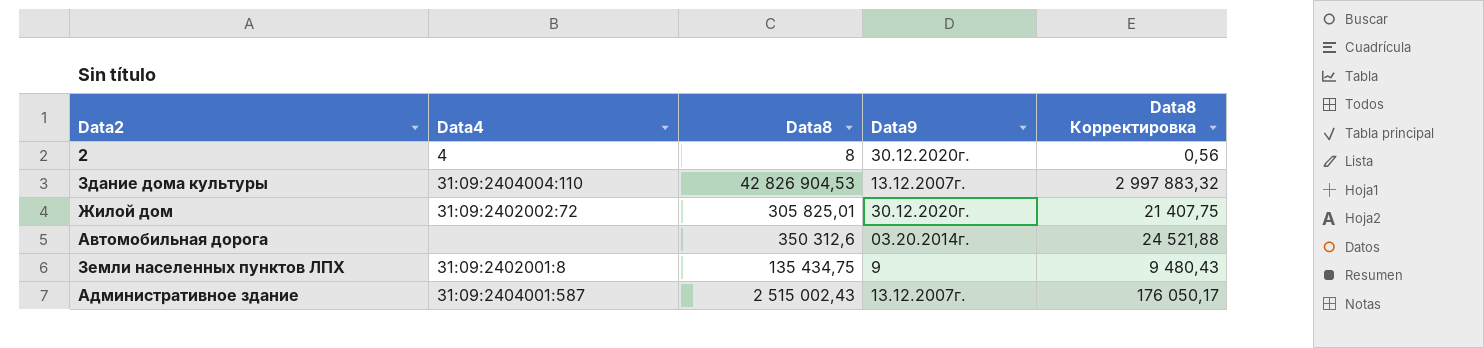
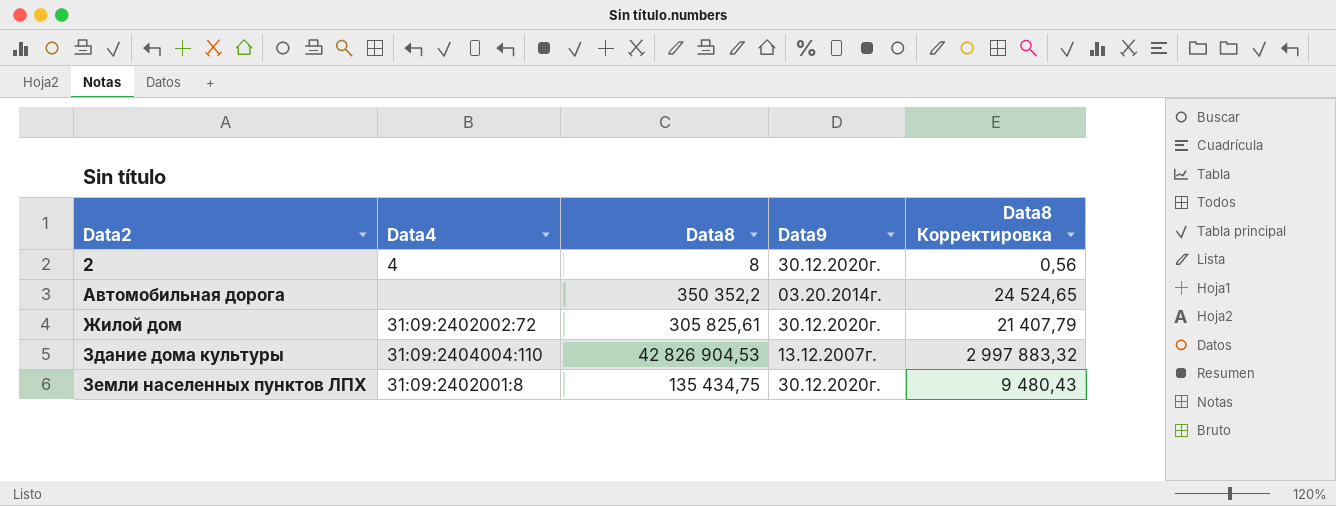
row order: none -> Data2 ascending
row Административное здание: 31:09:2404001:587 | 2 515 002,43 | 13.12.2007г. | 176 050,17 -> none
Автомобильная дорога | Data8: 350 312,6 -> 350 352,2
Автомобильная дорога | Data8 Корректировка: 24 521,88 -> 24 524,65
Жилой дом | Data8: 305 825,01 -> 305 825,61
Жилой дом | Data8 Корректировка: 21 407,75 -> 21 407,79
Земли населенных пунктов ЛПХ | Data9: 9 -> 30.12.2020г.

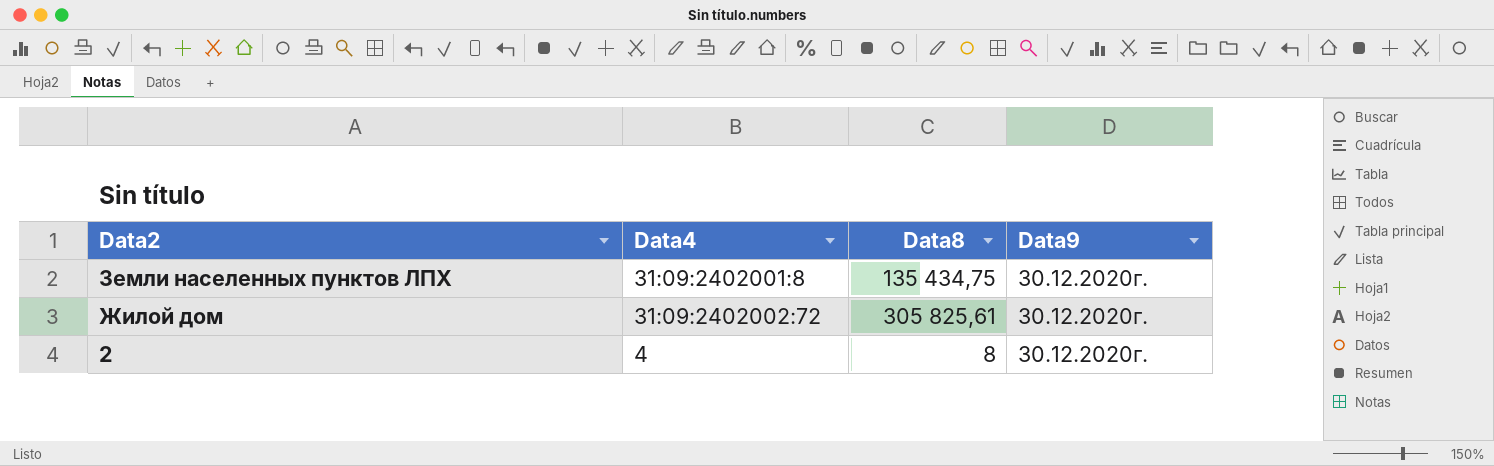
row order: Data2 ascending -> Data2 descending
column Data8 Корректировка | formula: [Data8] * 0,07 -> none
row Автомобильная дорога: none | 350 352,2 | 03.20.2014г. | 24 524,65 -> none
row Здание дома культуры: 31:09:2404004:110 | 42 826 904,53 | 13.12.2007г. | 2 997 883,32 -> none

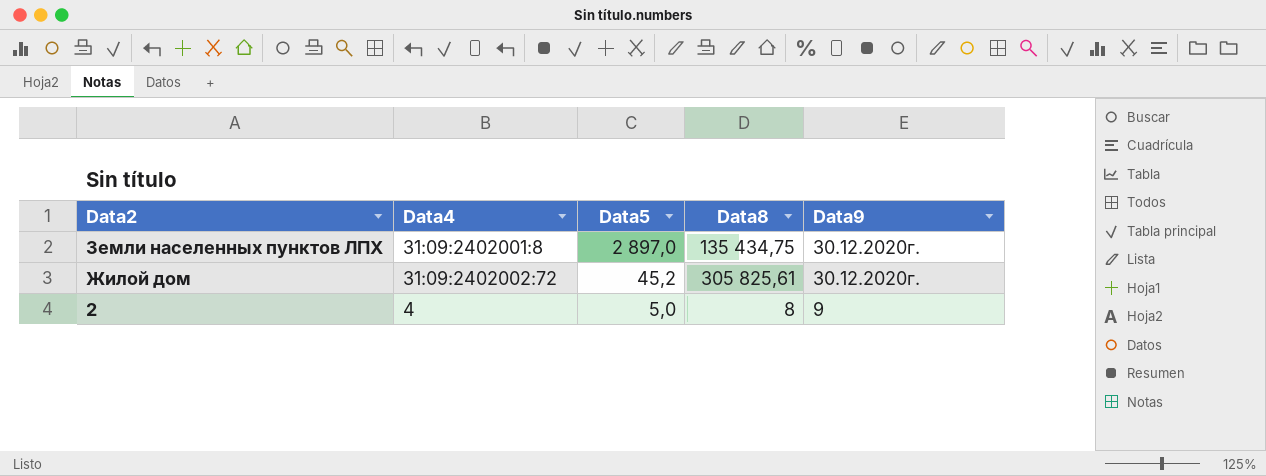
column Data5 | position: none -> 3
2 | Data9: 30.12.2020г. -> 9

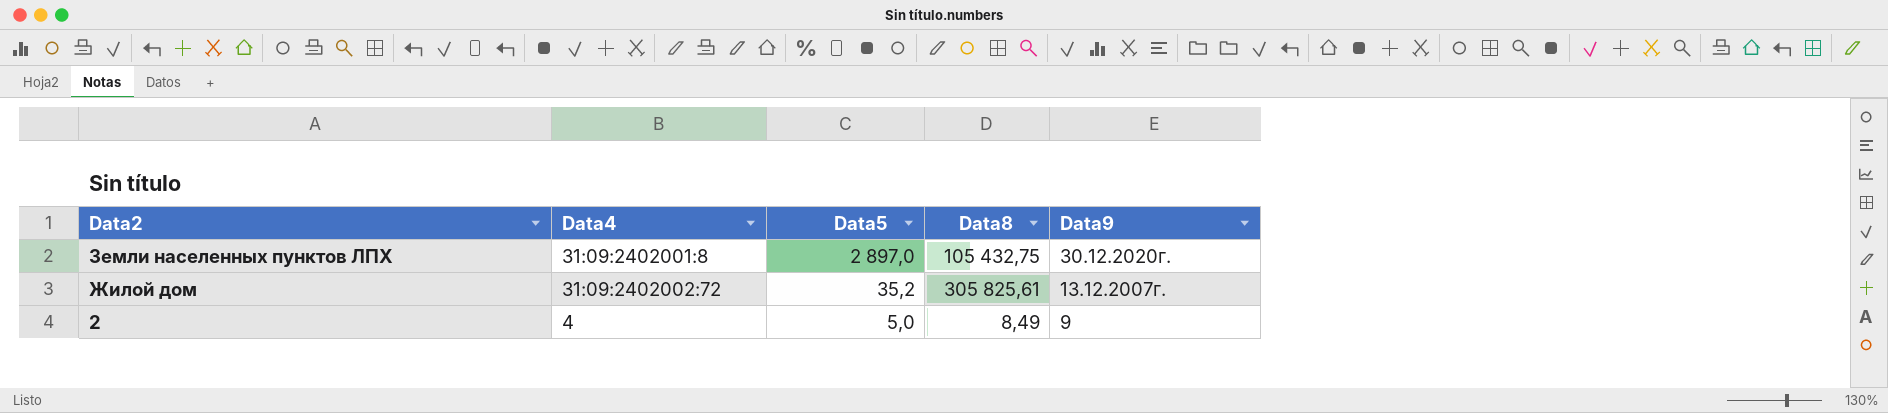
Земли населенных пунктов ЛПХ | Data8: 135 434,75 -> 105 432,75
Жилой дом | Data5: 45,2 -> 35,2
Жилой дом | Data9: 30.12.2020г. -> 13.12.2007г.
2 | Data8: 8 -> 8,49

